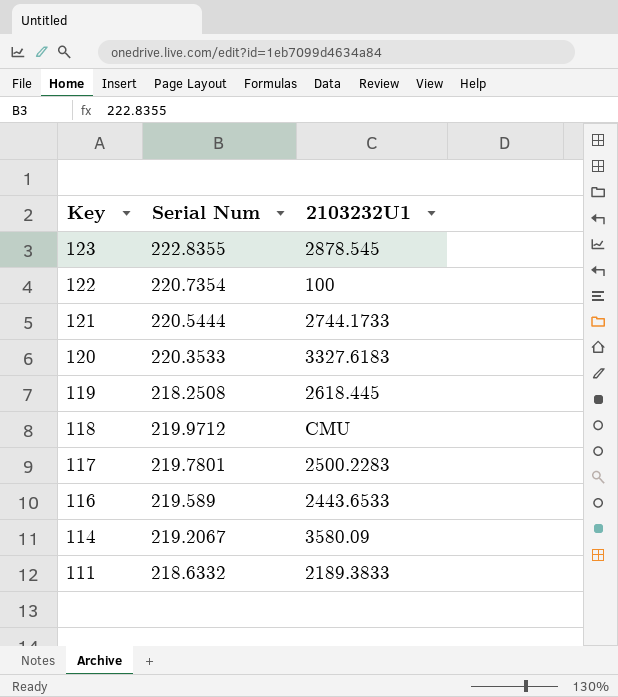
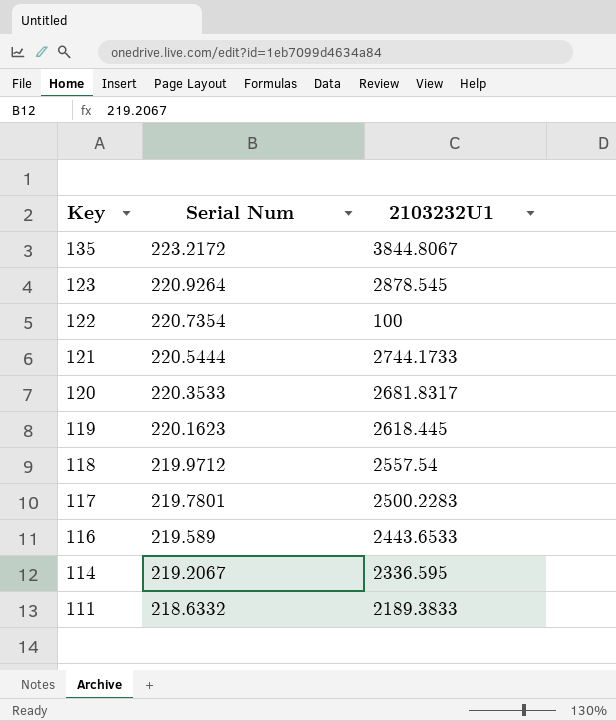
row 135: none -> 223.2172 | 3844.8067
123 | Serial Num: 222.8355 -> 220.9264
120 | 2103232U1: 3327.6183 -> 2681.8317
119 | Serial Num: 218.2508 -> 220.1623
118 | 2103232U1: CMU -> 2557.54
114 | 2103232U1: 3580.09 -> 2336.595

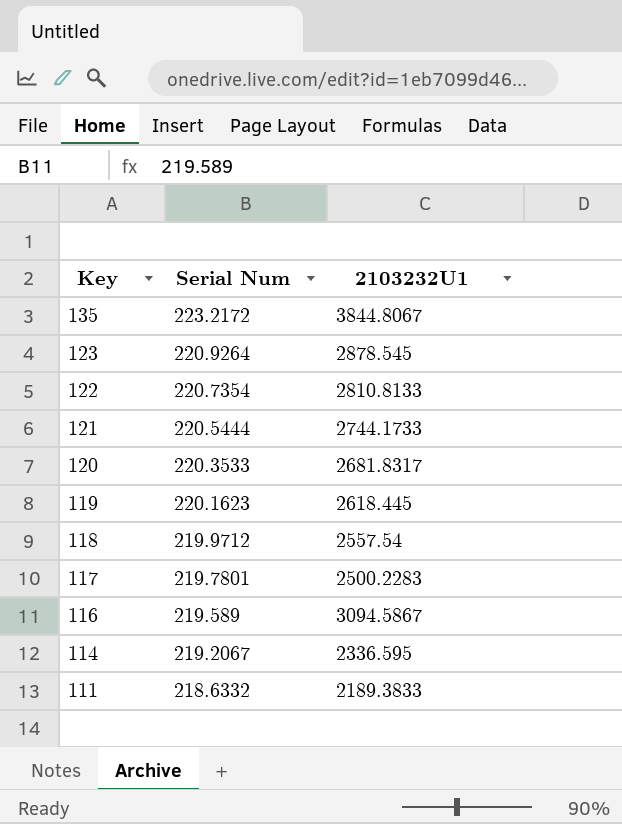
122 | 2103232U1: 100 -> 2810.8133
116 | 2103232U1: 2443.6533 -> 3094.5867

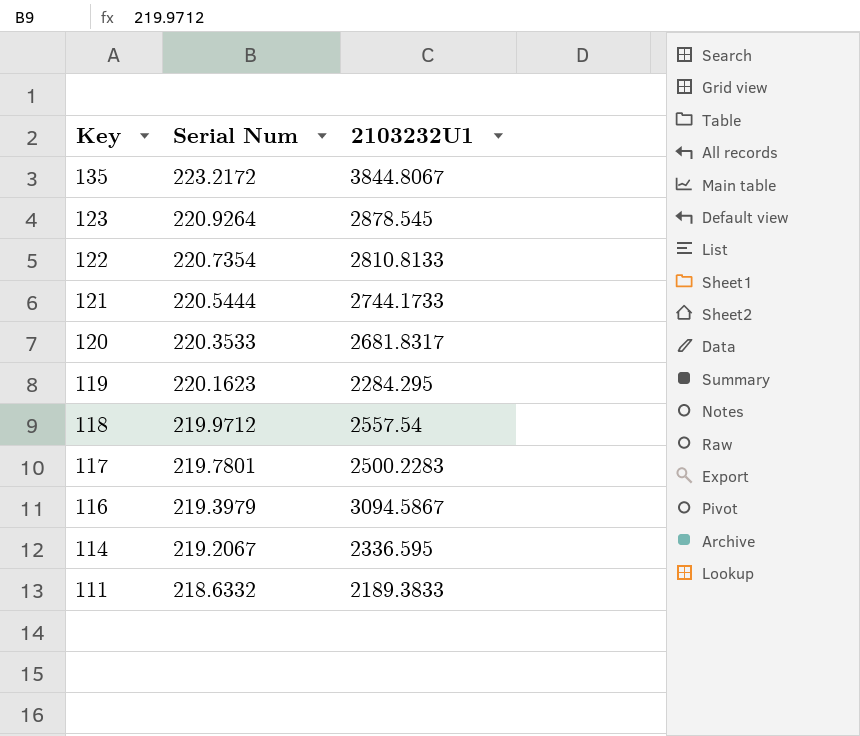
119 | 2103232U1: 2618.445 -> 2284.295
116 | Serial Num: 219.589 -> 219.3979

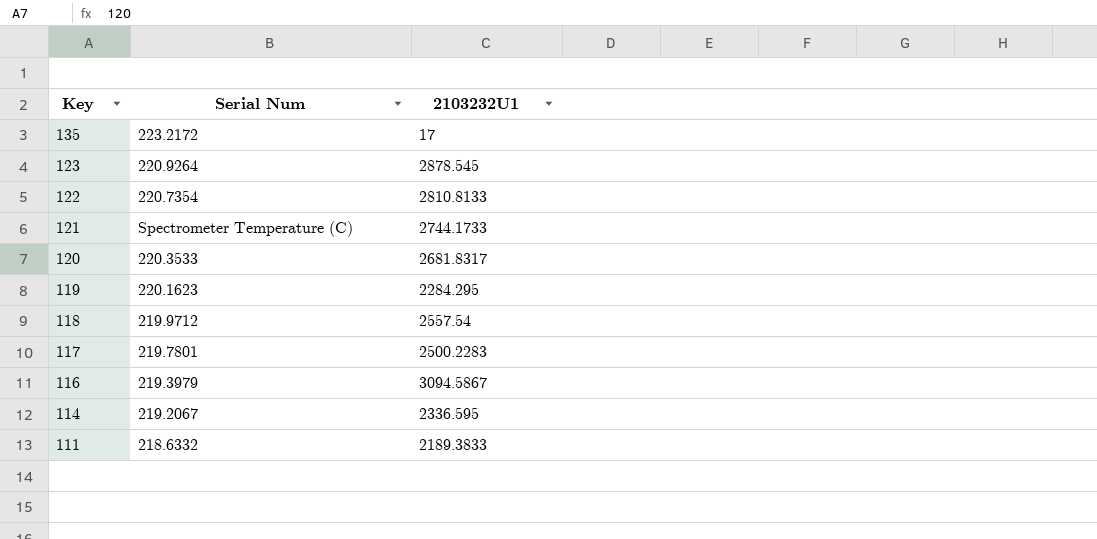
135 | 2103232U1: 3844.8067 -> 17
121 | Serial Num: 220.5444 -> Spectrometer Temperature (C)

